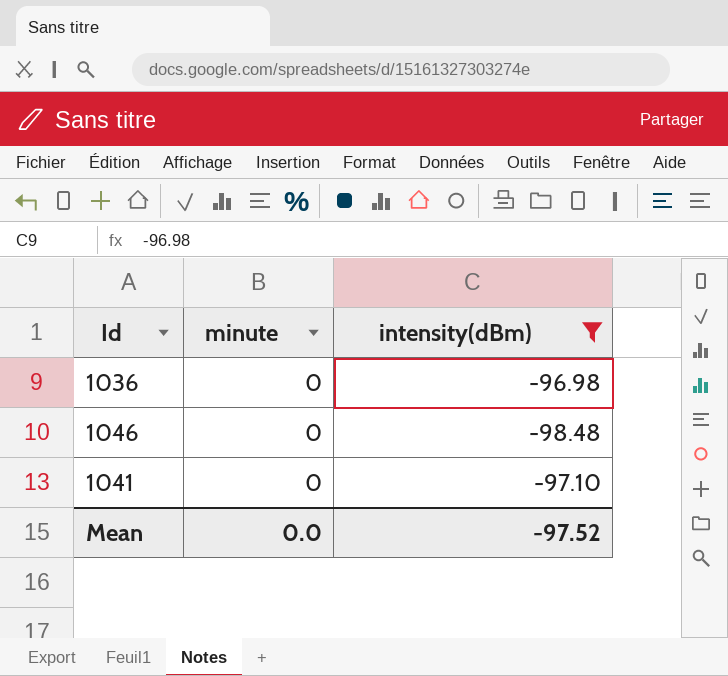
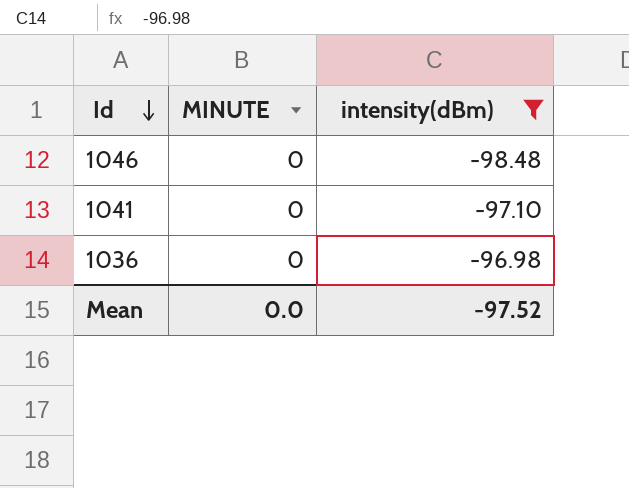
row order: none -> Id descending
column name: minute -> MINUTE

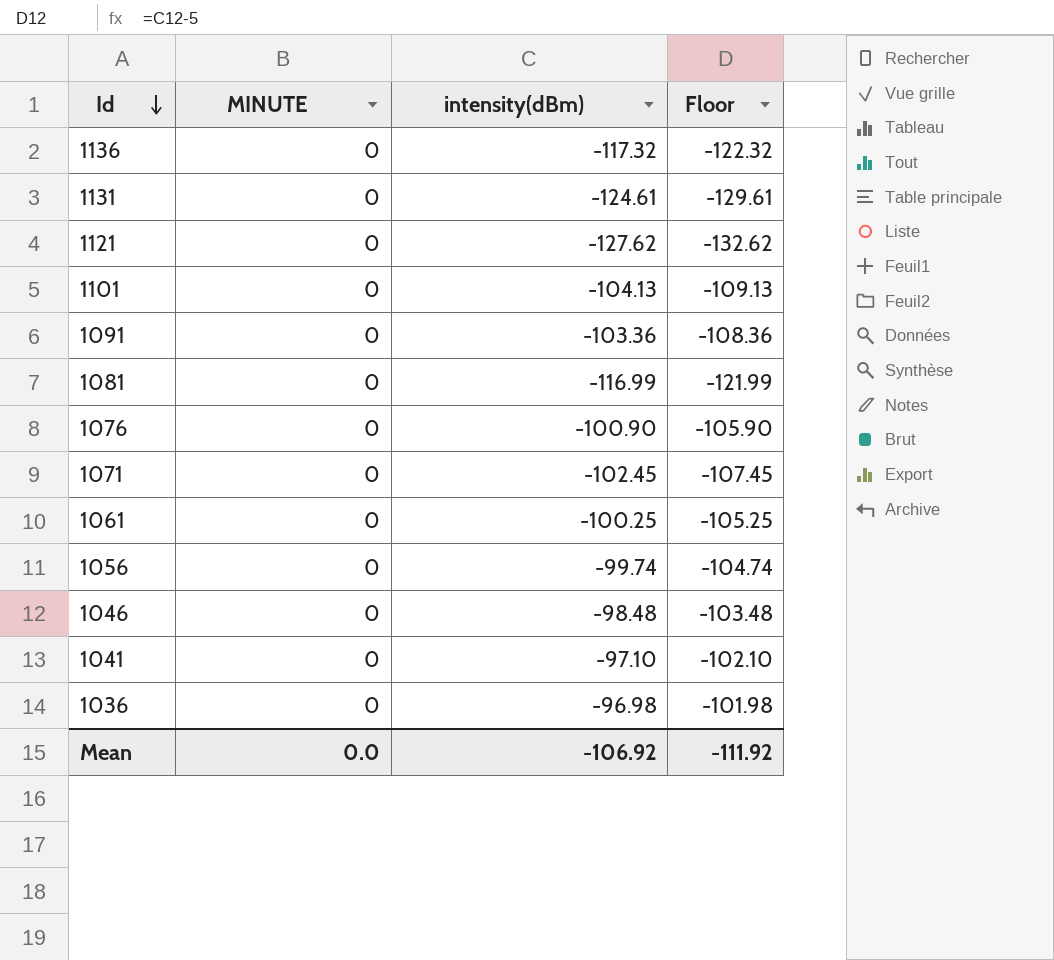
filter: intensity(dBm) >= -98.48 -> none
column Floor | formula: none -> [intensity(dBm)] - 5
Mean | intensity(dBm): -97.52 -> -106.92

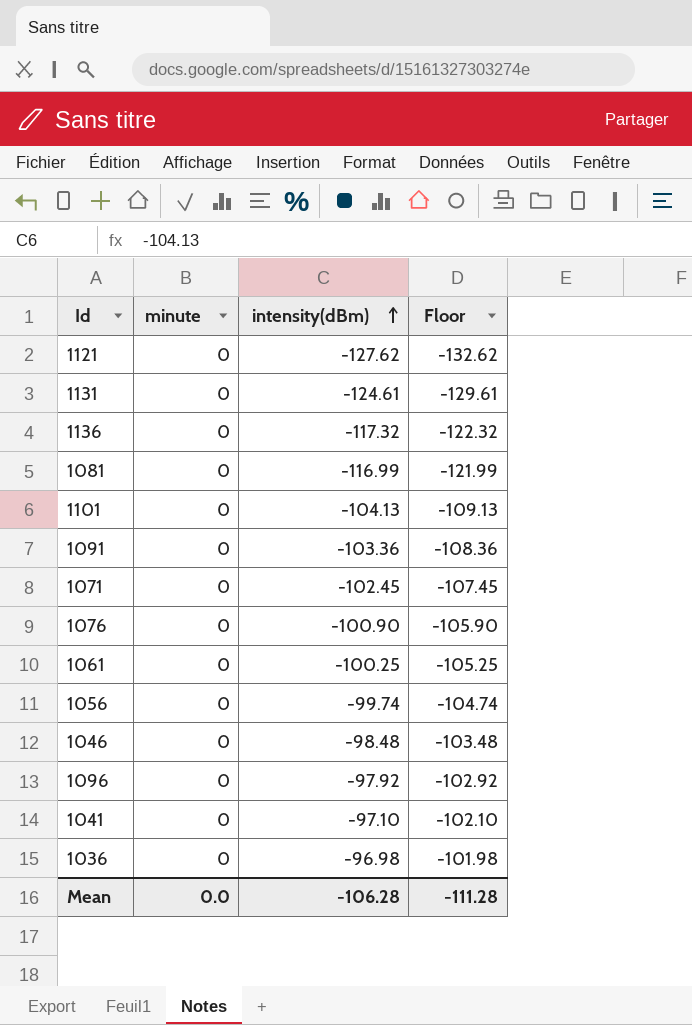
row order: Id descending -> intensity(dBm) ascending
column name: MINUTE -> minute
row 1096: none -> 0 | -97.92 | -102.92
Mean | intensity(dBm): -106.92 -> -106.28
Mean | Floor: -111.92 -> -111.28

